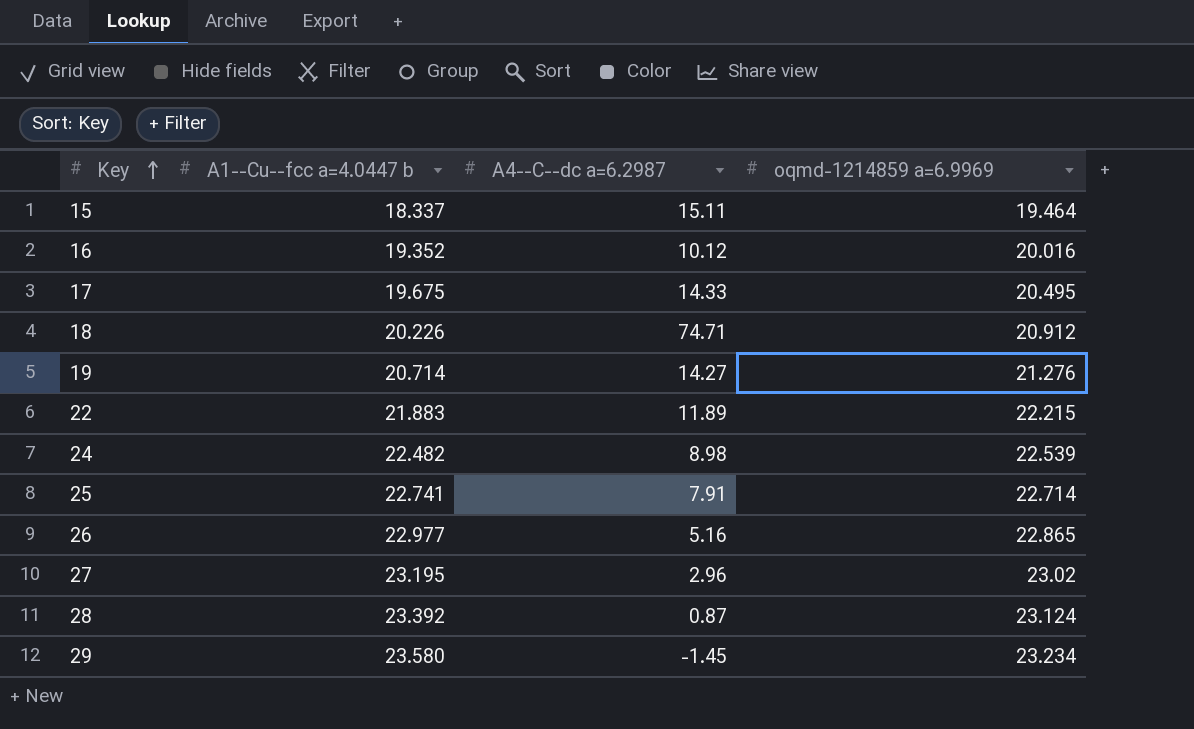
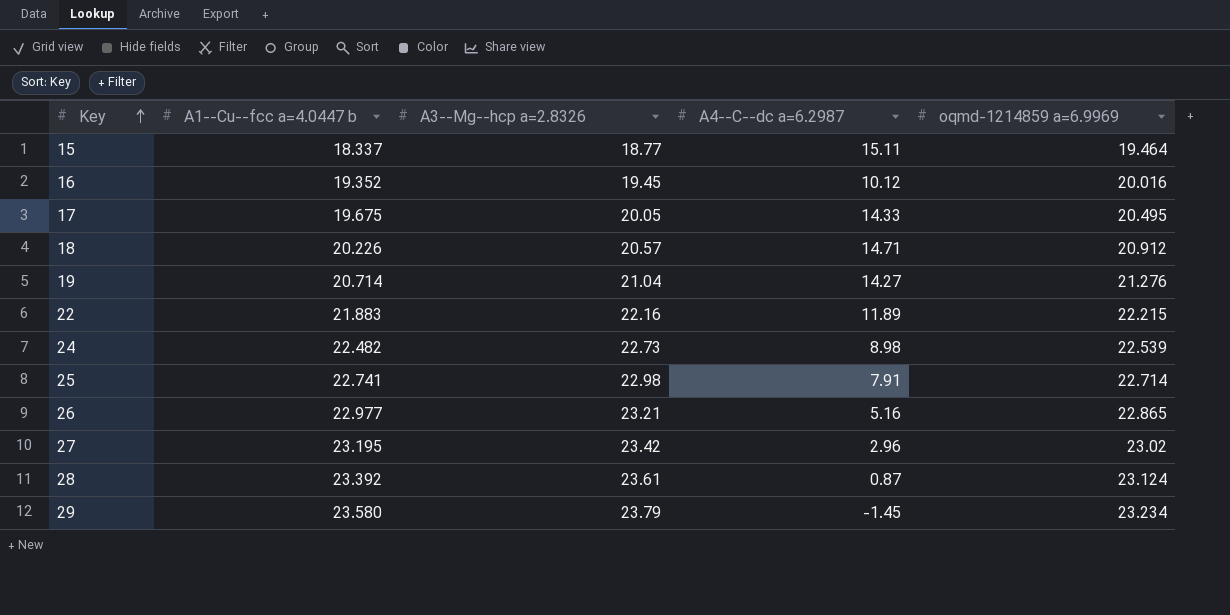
column A3--Mg--hcp a=2.8326 | position: none -> 3
18 | A4--C--dc a=6.2987: 74.71 -> 14.71

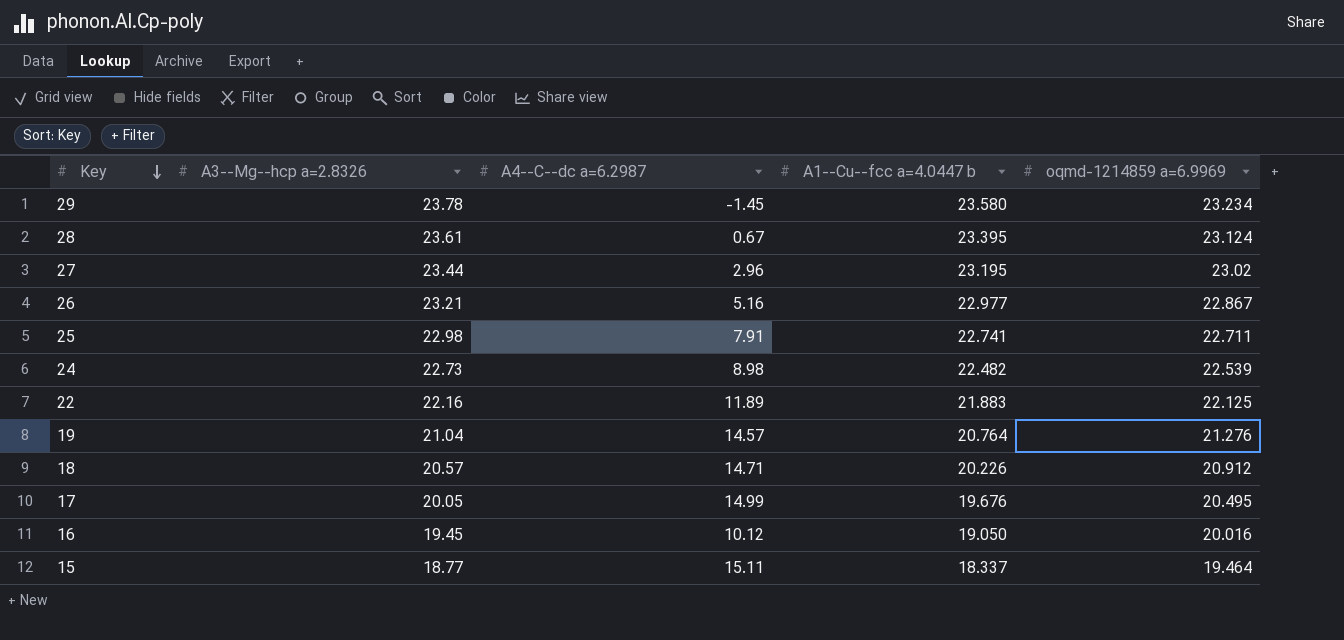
row order: Key ascending -> Key descending
column A1--Cu--fcc a=4.0447 b | position: 2 -> 4
29 | A3--Mg--hcp a=2.8326: 23.79 -> 23.78
28 | A4--C--dc a=6.2987: 0.87 -> 0.67
28 | A1--Cu--fcc a=4.0447 b: 23.392 -> 23.395
27 | A3--Mg--hcp a=2.8326: 23.42 -> 23.44
26 | oqmd-1214859 a=6.9969: 22.865 -> 22.867
25 | oqmd-1214859 a=6.9969: 22.714 -> 22.711
22 | oqmd-1214859 a=6.9969: 22.215 -> 22.125
19 | A4--C--dc a=6.2987: 14.27 -> 14.57
19 | A1--Cu--fcc a=4.0447 b: 20.714 -> 20.764
17 | A4--C--dc a=6.2987: 14.33 -> 14.99
17 | A1--Cu--fcc a=4.0447 b: 19.675 -> 19.676
16 | A1--Cu--fcc a=4.0447 b: 19.352 -> 19.050

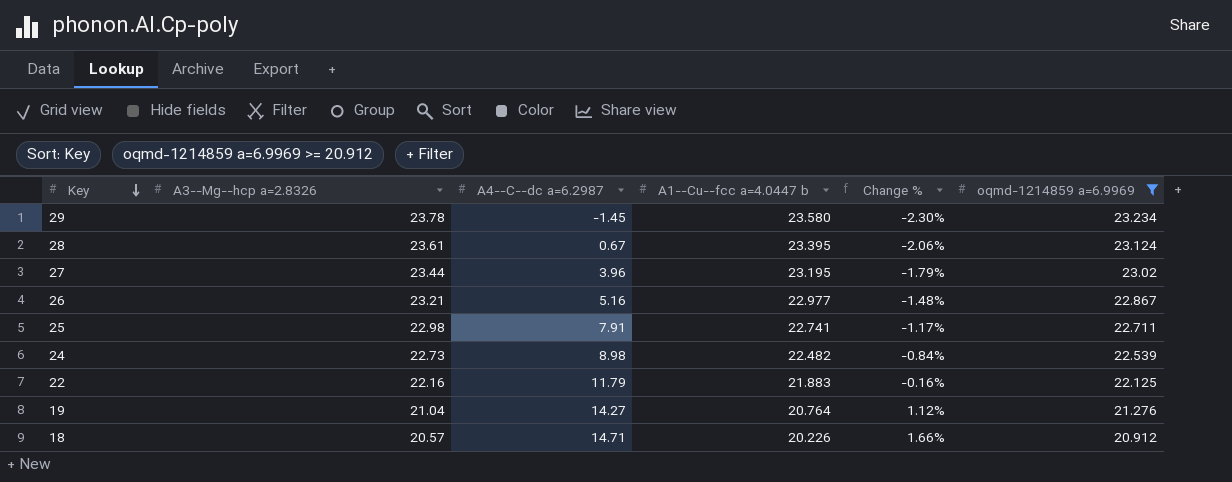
filter: none -> oqmd-1214859 a=6.9969 >= 20.912
column Change % | formula: none -> ([oqmd-1214859 a=6.9969] - [A3--Mg--hcp a=2.8326]) / [A3--Mg--hcp a=2.8326]
27 | A4--C--dc a=6.2987: 2.96 -> 3.96
22 | A4--C--dc a=6.2987: 11.89 -> 11.79
19 | A4--C--dc a=6.2987: 14.57 -> 14.27

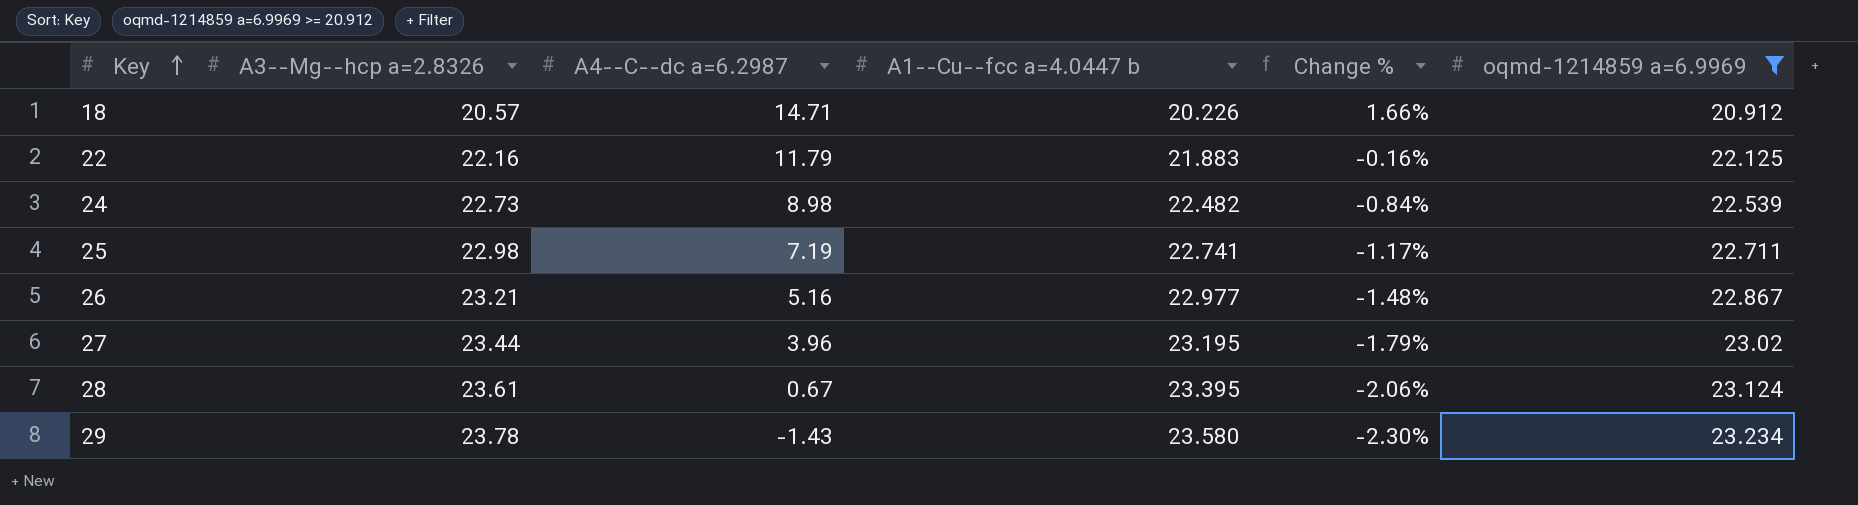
row order: Key descending -> Key ascending
row 19: 21.04 | 14.27 | 20.764 | 1.12% | 21.276 -> none
25 | A4--C--dc a=6.2987: 7.91 -> 7.19
29 | A4--C--dc a=6.2987: -1.45 -> -1.43

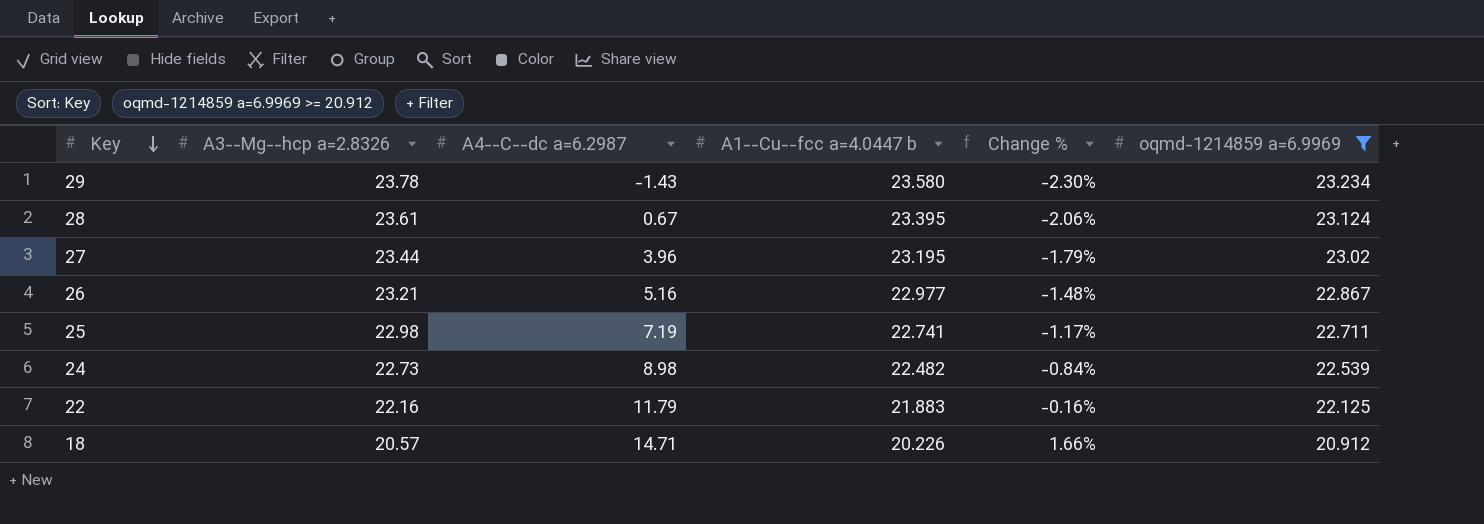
row order: Key ascending -> Key descending

